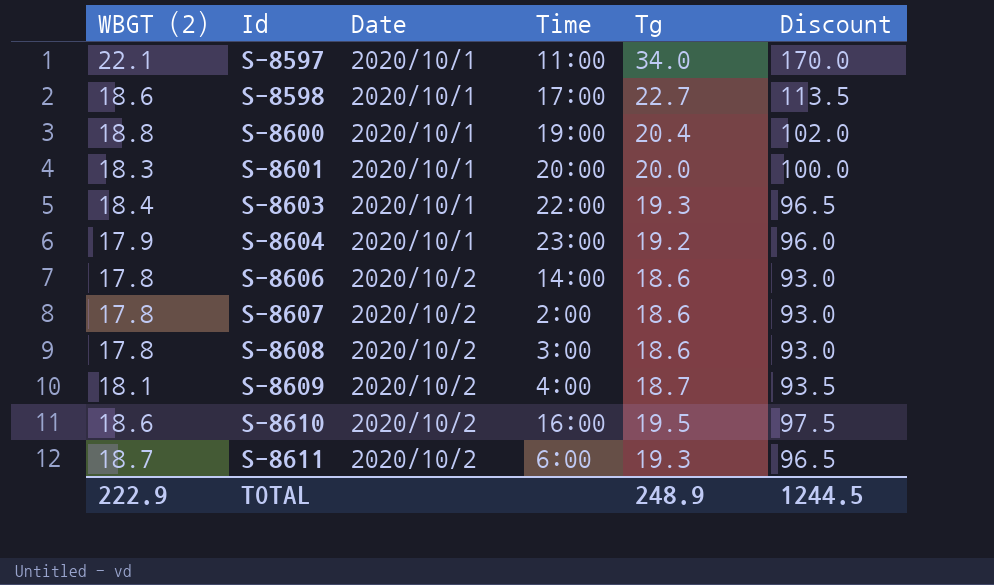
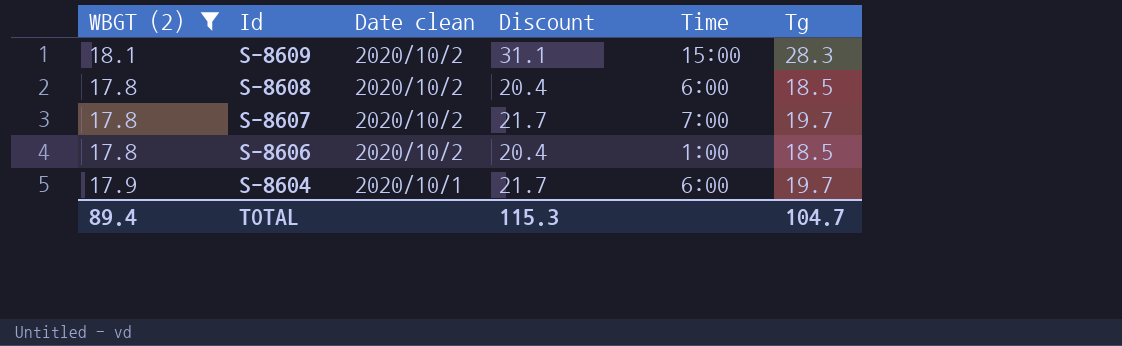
filter: none -> WBGT (2) <= 18.1
row order: Id ascending -> Id descending
column name: Date -> Date clean
column Discount | formula: [Tg] * 5 -> [Tg] * 1.1
column Discount | position: 6 -> 4
S-8609 | Time: 4:00 -> 15:00
S-8609 | Tg: 18.7 -> 28.3
S-8608 | Time: 3:00 -> 6:00
S-8608 | Tg: 18.6 -> 18.5
S-8607 | Time: 2:00 -> 7:00
S-8607 | Tg: 18.6 -> 19.7
S-8606 | Time: 14:00 -> 1:00
S-8606 | Tg: 18.6 -> 18.5
S-8604 | Time: 23:00 -> 6:00
S-8604 | Tg: 19.2 -> 19.7
TOTAL | WBGT (2): 222.9 -> 89.4
TOTAL | Discount: 1244.5 -> 115.3
TOTAL | Tg: 248.9 -> 104.7

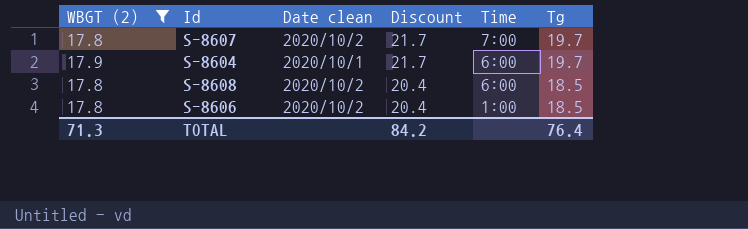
row order: Id descending -> Discount descending
row S-8609: 18.1 | 2020/10/2 | 31.1 | 15:00 | 28.3 -> none
TOTAL | WBGT (2): 89.4 -> 71.3
TOTAL | Discount: 115.3 -> 84.2
TOTAL | Tg: 104.7 -> 76.4

